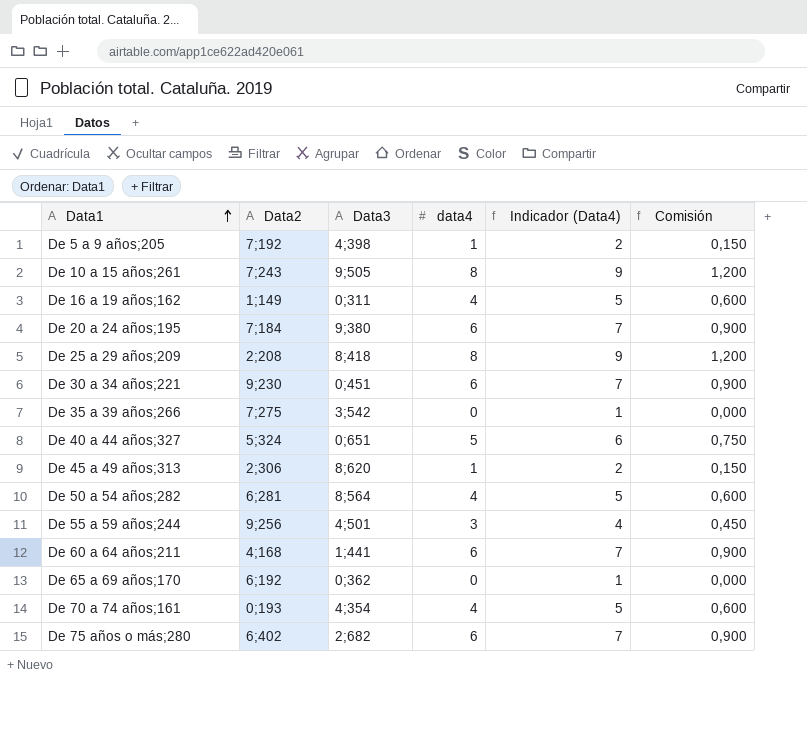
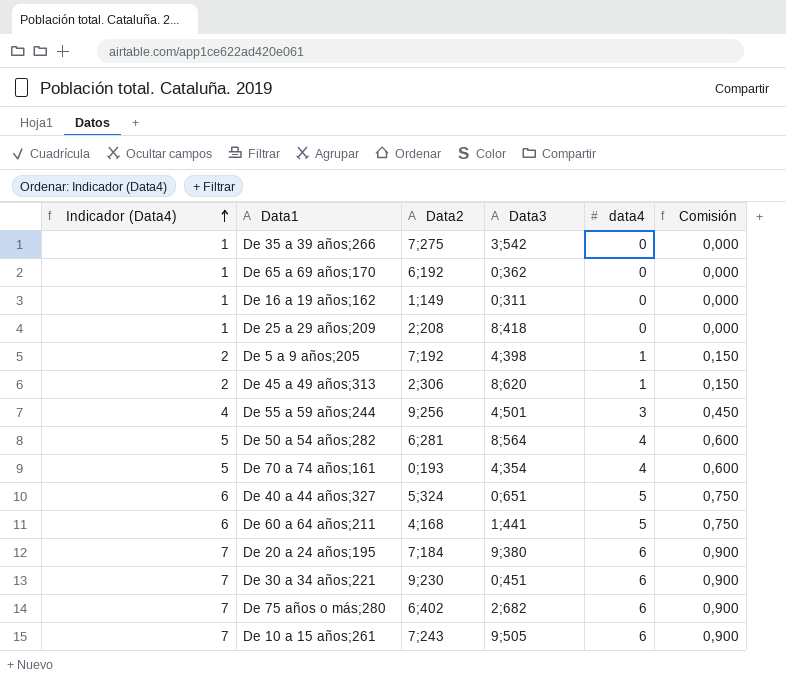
row order: Data1 ascending -> Indicador (Data4) ascending
column Indicador (Data4) | position: 5 -> 1
De 16 a 19 años;162 | Indicador (Data4): 5 -> 1
De 16 a 19 años;162 | data4: 4 -> 0
De 16 a 19 años;162 | Comisión: 0,600 -> 0,000
De 25 a 29 años;209 | Indicador (Data4): 9 -> 1
De 25 a 29 años;209 | data4: 8 -> 0
De 25 a 29 años;209 | Comisión: 1,200 -> 0,000
De 60 a 64 años;211 | Indicador (Data4): 7 -> 6
De 60 a 64 años;211 | data4: 6 -> 5
De 60 a 64 años;211 | Comisión: 0,900 -> 0,750
De 10 a 15 años;261 | Indicador (Data4): 9 -> 7
De 10 a 15 años;261 | data4: 8 -> 6
De 10 a 15 años;261 | Comisión: 1,200 -> 0,900

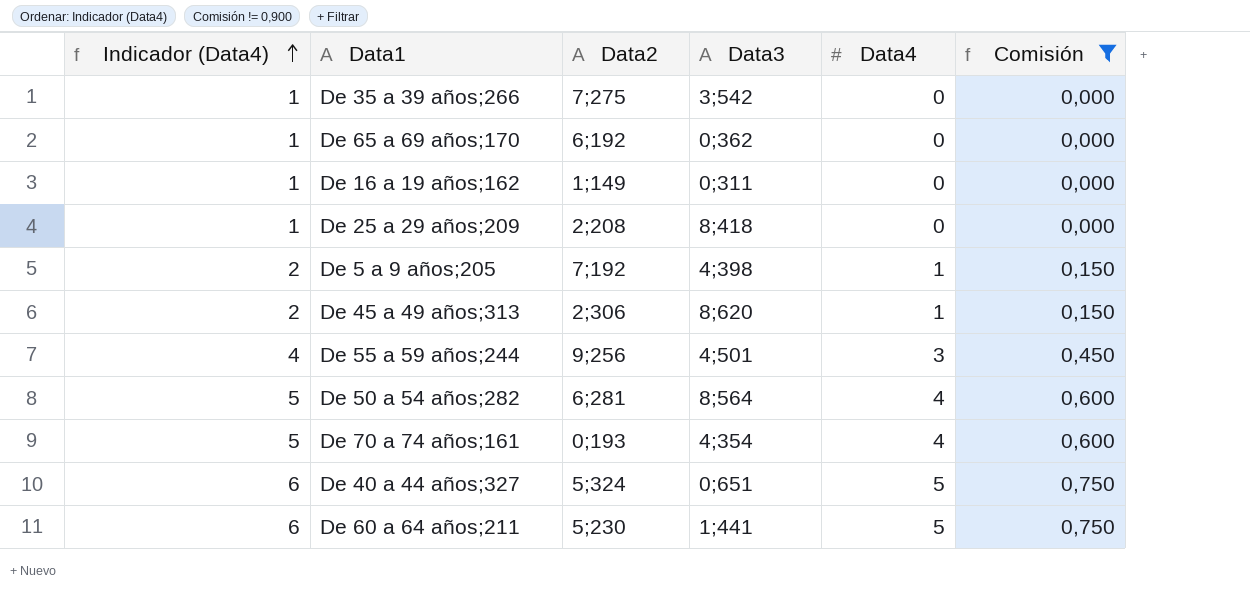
filter: none -> Comisión != 0,900
column name: data4 -> Data4
De 60 a 64 años;211 | Data2: 4;168 -> 5;230

